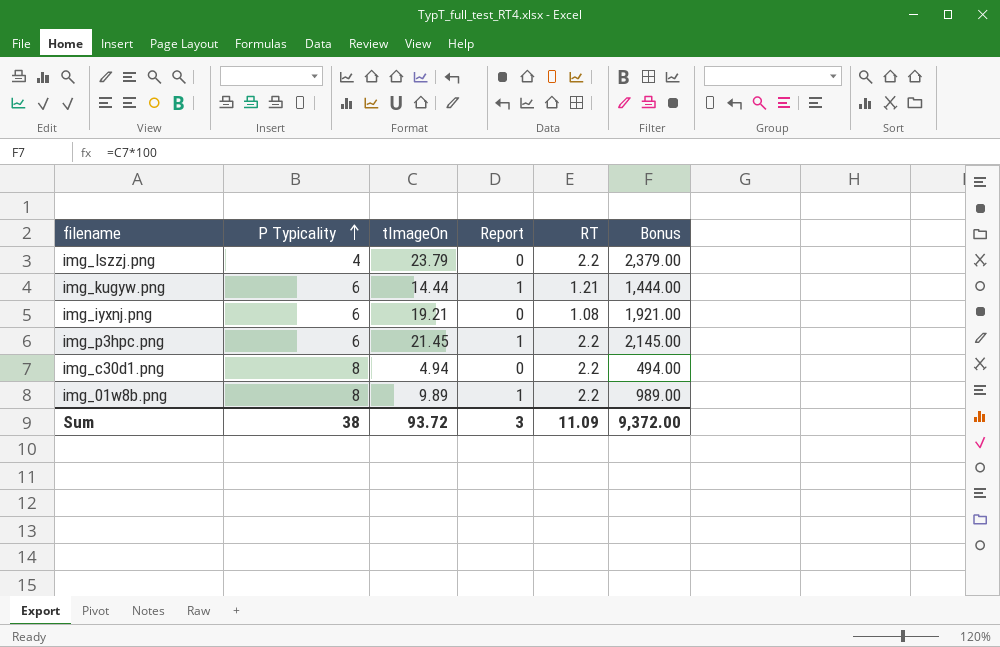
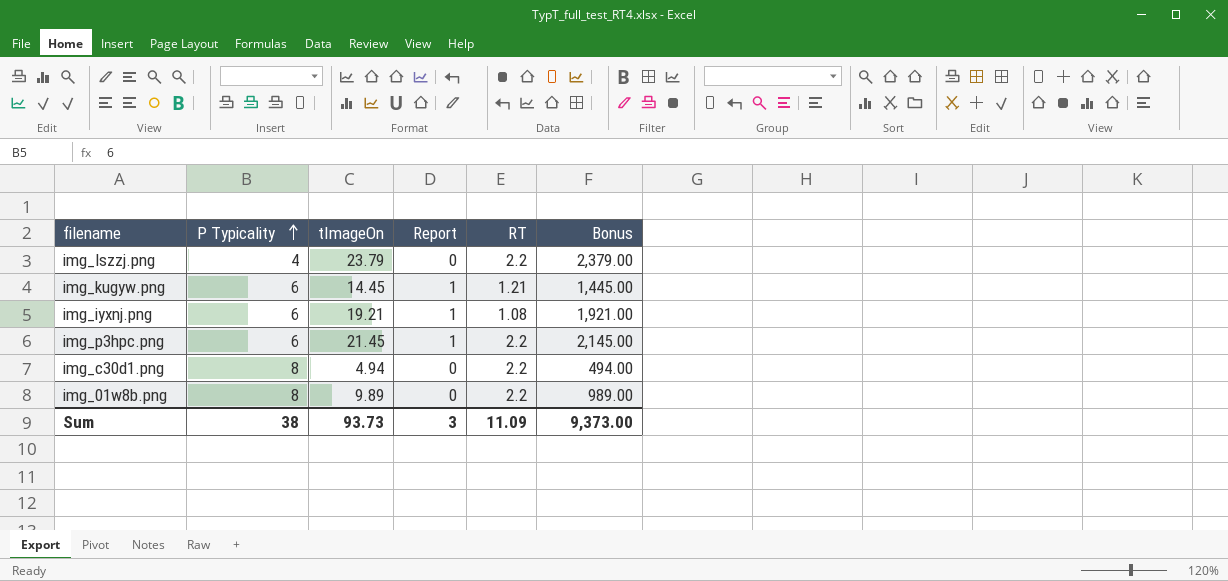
img_kugyw.png | tImageOn: 14.44 -> 14.45
img_kugyw.png | Bonus: 1,444.00 -> 1,445.00
img_iyxnj.png | Report: 0 -> 1
img_01w8b.png | Report: 1 -> 0
Sum | tImageOn: 93.72 -> 93.73
Sum | Bonus: 9,372.00 -> 9,373.00

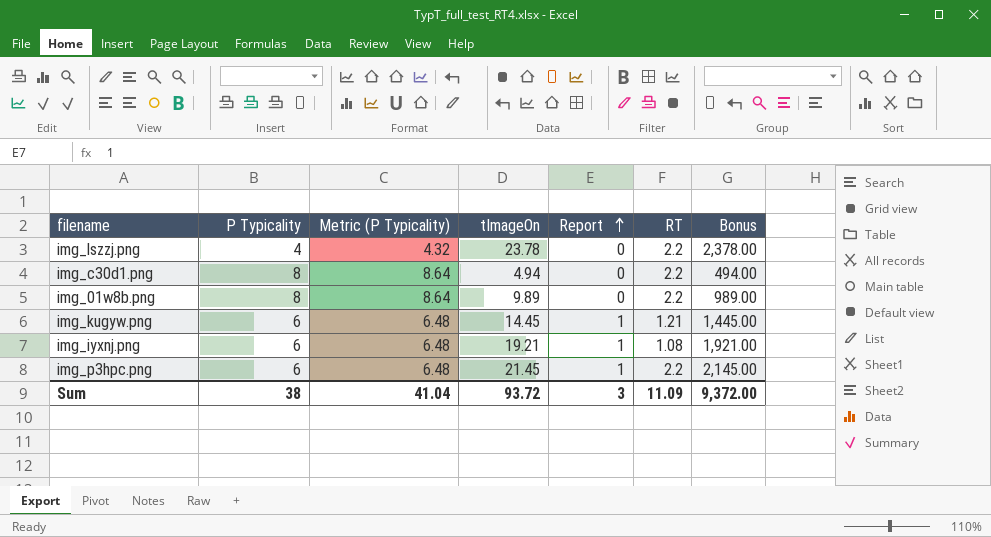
row order: P Typicality ascending -> Report ascending
column Metric (P Typicality) | formula: none -> [P Typicality] * 1.08
img_lszzj.png | tImageOn: 23.79 -> 23.78
img_lszzj.png | Bonus: 2,379.00 -> 2,378.00
Sum | tImageOn: 93.73 -> 93.72
Sum | Bonus: 9,373.00 -> 9,372.00

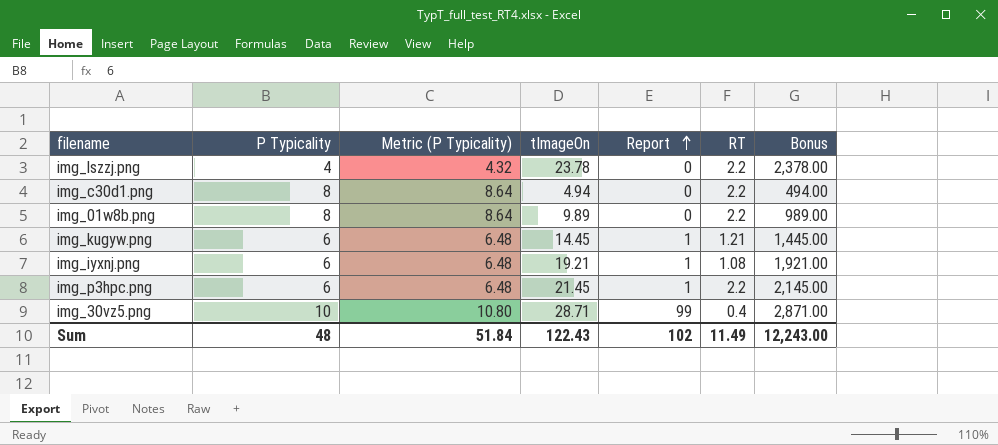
row img_30vz5.png: none -> 10 | 10.80 | 28.71 | 99 | 0.4 | 2,871.00
Sum | P Typicality: 38 -> 48
Sum | Metric (P Typicality): 41.04 -> 51.84
Sum | tImageOn: 93.72 -> 122.43
Sum | Report: 3 -> 102
Sum | RT: 11.09 -> 11.49
Sum | Bonus: 9,372.00 -> 12,243.00

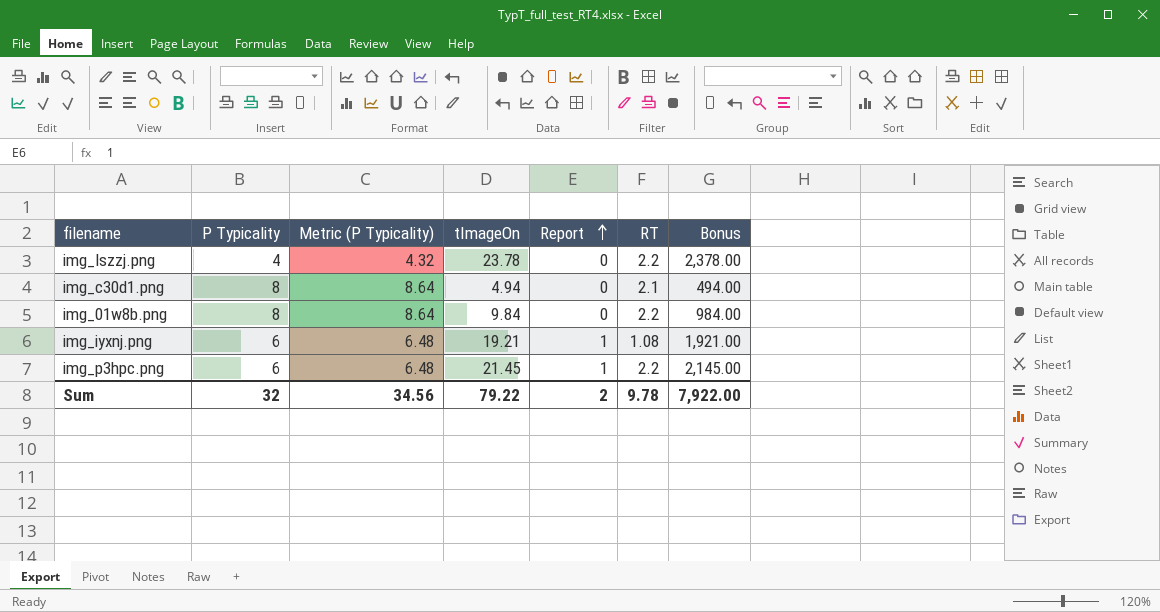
row img_kugyw.png: 6 | 6.48 | 14.45 | 1 | 1.21 | 1,445.00 -> none
row img_30vz5.png: 10 | 10.80 | 28.71 | 99 | 0.4 | 2,871.00 -> none
img_c30d1.png | RT: 2.2 -> 2.1
img_01w8b.png | tImageOn: 9.89 -> 9.84
img_01w8b.png | Bonus: 989.00 -> 984.00
Sum | P Typicality: 48 -> 32
Sum | Metric (P Typicality): 51.84 -> 34.56
Sum | tImageOn: 122.43 -> 79.22
Sum | Report: 102 -> 2
Sum | RT: 11.49 -> 9.78
Sum | Bonus: 12,243.00 -> 7,922.00

